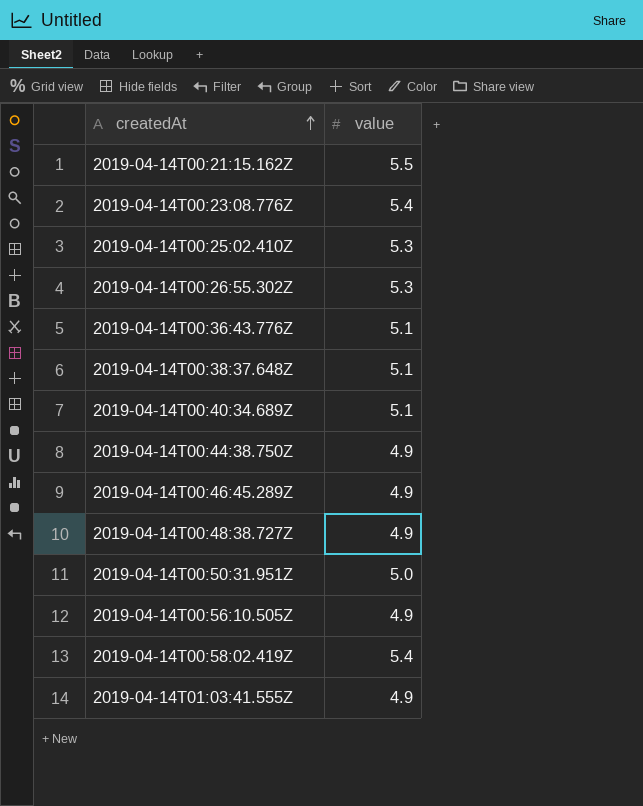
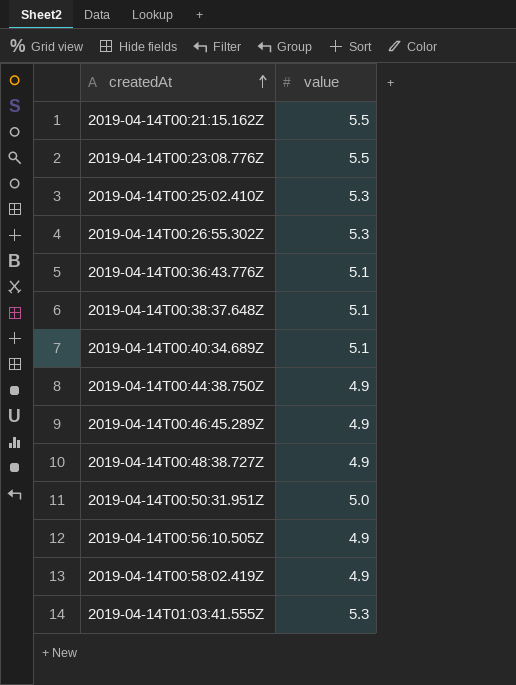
2019-04-14T00:23:08.776Z | value: 5.4 -> 5.5
2019-04-14T00:58:02.419Z | value: 5.4 -> 4.9
2019-04-14T01:03:41.555Z | value: 4.9 -> 5.3

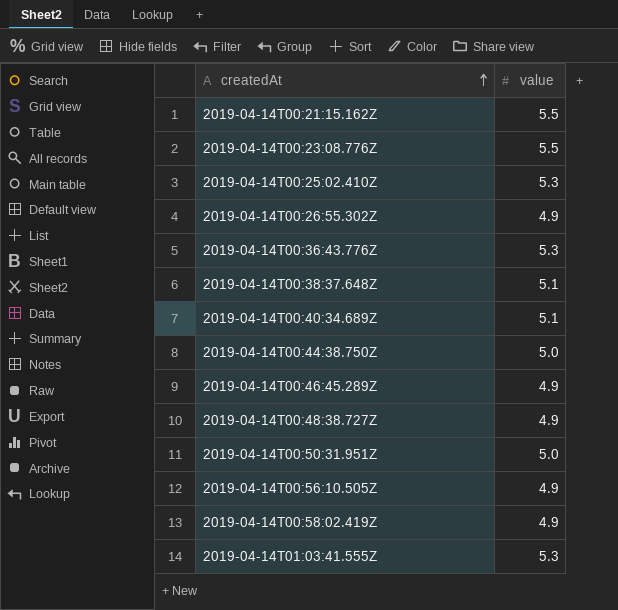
2019-04-14T00:26:55.302Z | value: 5.3 -> 4.9
2019-04-14T00:36:43.776Z | value: 5.1 -> 5.3
2019-04-14T00:44:38.750Z | value: 4.9 -> 5.0

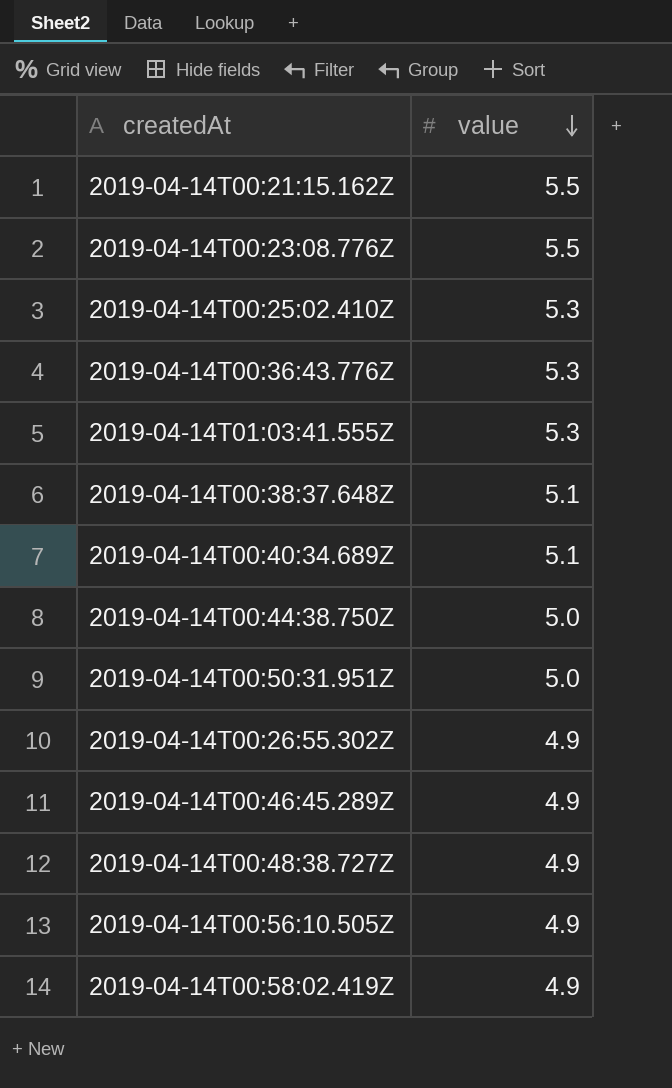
row order: createdAt ascending -> value descending

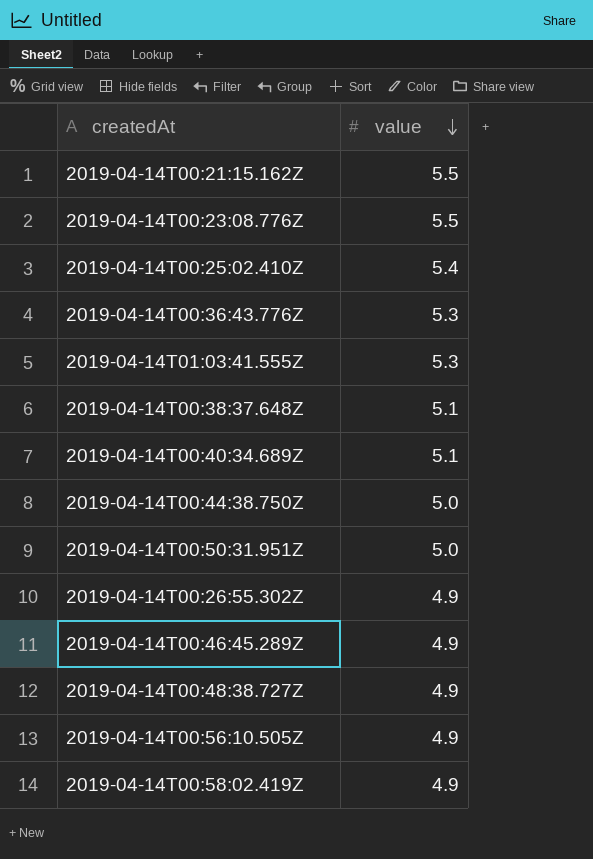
2019-04-14T00:25:02.410Z | value: 5.3 -> 5.4

